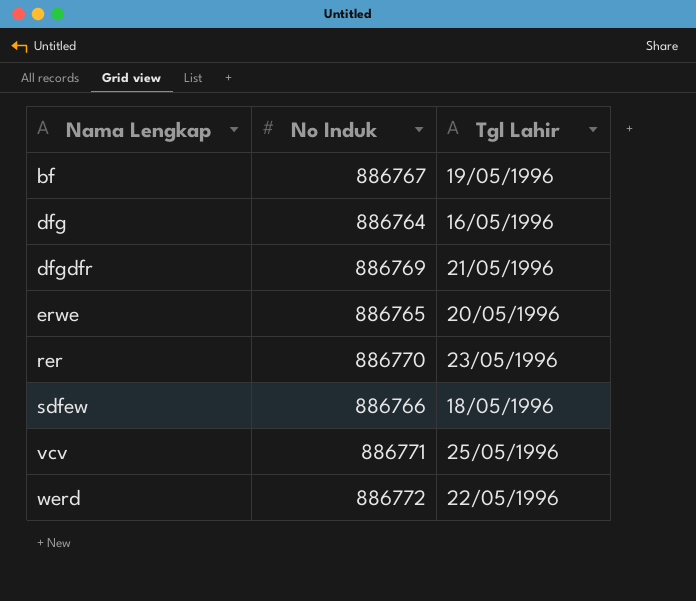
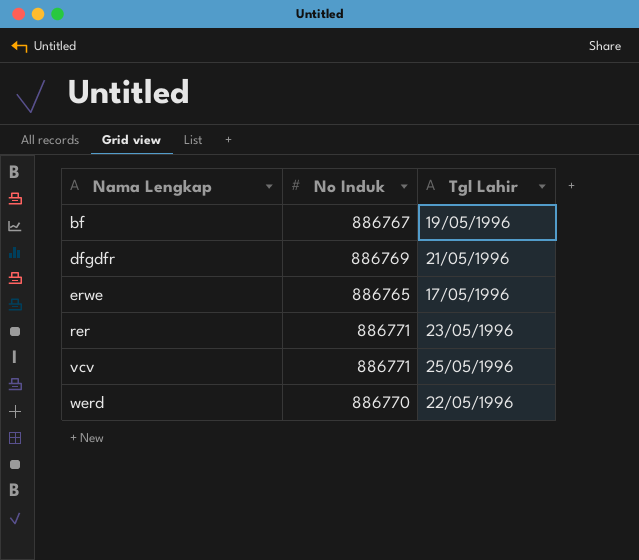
row dfg: 886764 | 16/05/1996 -> none
row sdfew: 886766 | 18/05/1996 -> none
erwe | Tgl Lahir: 20/05/1996 -> 17/05/1996
rer | No Induk: 886770 -> 886771
werd | No Induk: 886772 -> 886770

